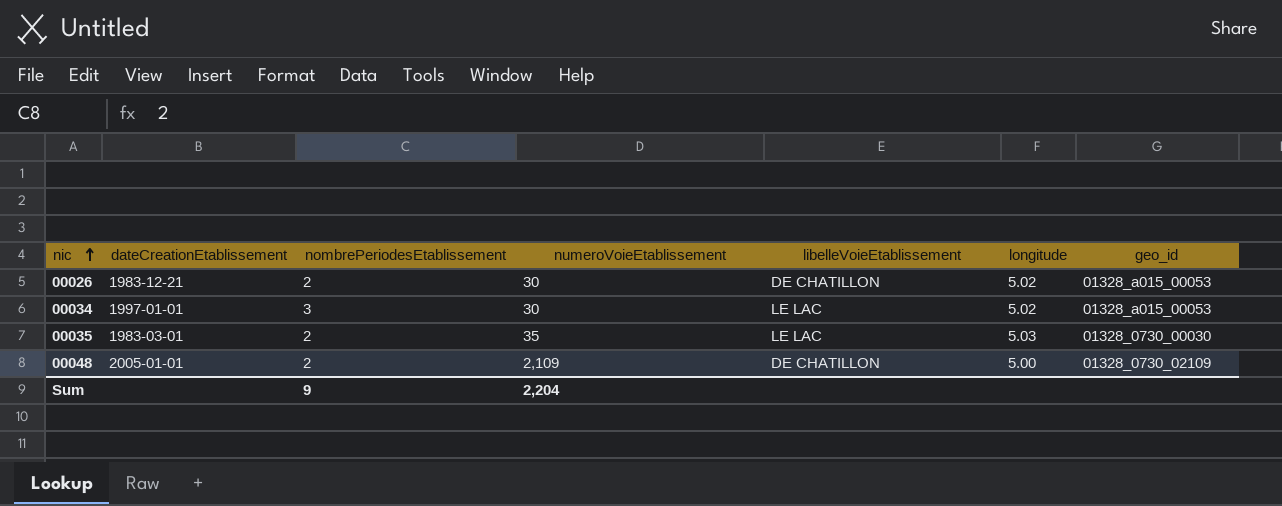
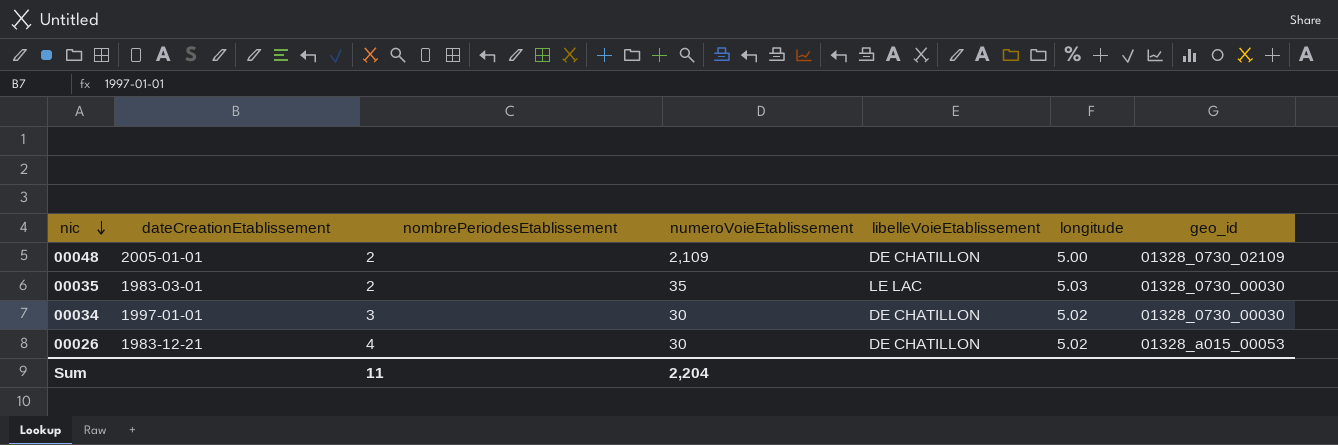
row order: nic ascending -> nic descending
00034 | libelleVoieEtablissement: LE LAC -> DE CHATILLON
00034 | geo_id: 01328_a015_00053 -> 01328_0730_00030
00026 | nombrePeriodesEtablissement: 2 -> 4
Sum | nombrePeriodesEtablissement: 9 -> 11

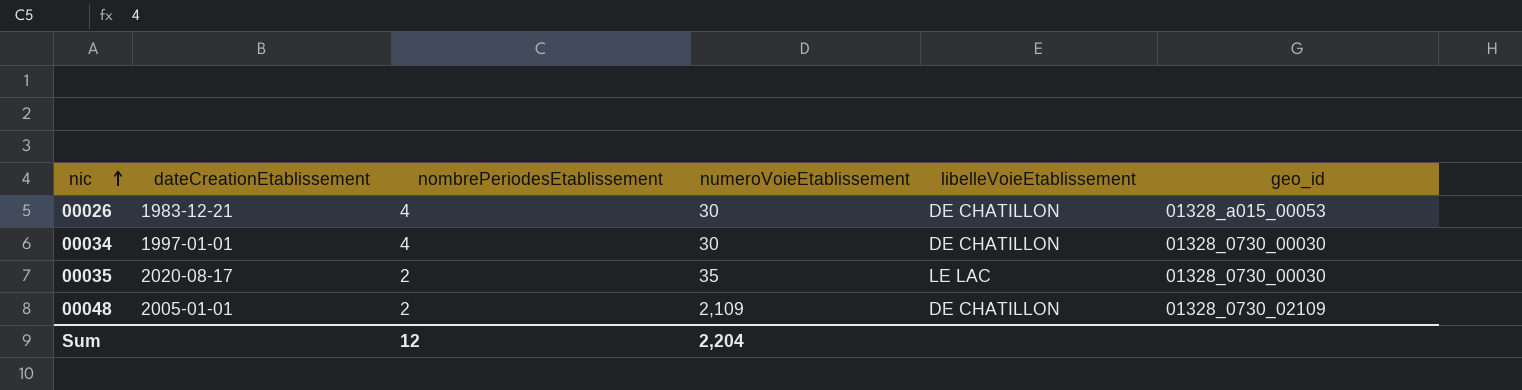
row order: nic descending -> nic ascending
column longitude | position: 6 -> none
00034 | nombrePeriodesEtablissement: 3 -> 4
00035 | dateCreationEtablissement: 1983-03-01 -> 2020-08-17
Sum | nombrePeriodesEtablissement: 11 -> 12

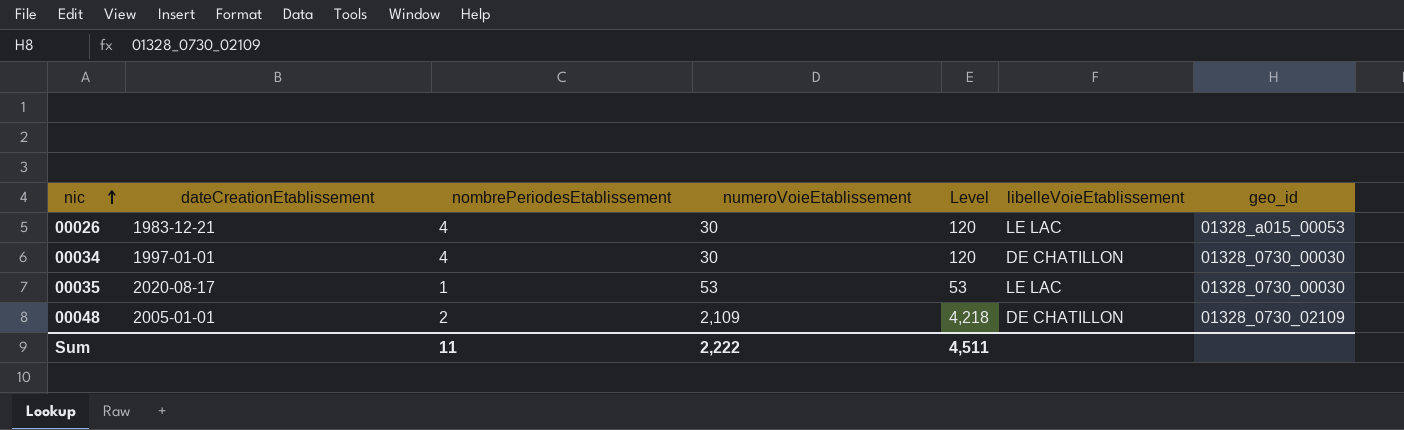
column Level | formula: none -> [nombrePeriodesEtablissement] * [numeroVoieEtablissement]
00026 | libelleVoieEtablissement: DE CHATILLON -> LE LAC
00035 | nombrePeriodesEtablissement: 2 -> 1
00035 | numeroVoieEtablissement: 35 -> 53
Sum | nombrePeriodesEtablissement: 12 -> 11
Sum | numeroVoieEtablissement: 2,204 -> 2,222

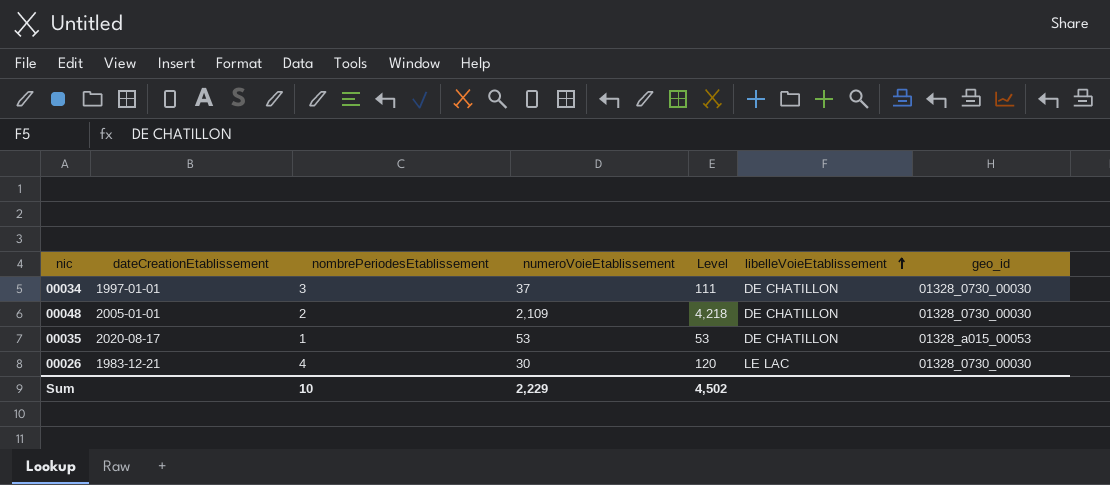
row order: nic ascending -> libelleVoieEtablissement ascending
00034 | nombrePeriodesEtablissement: 4 -> 3
00034 | numeroVoieEtablissement: 30 -> 37
00034 | Level: 120 -> 111
00048 | geo_id: 01328_0730_02109 -> 01328_0730_00030
00035 | libelleVoieEtablissement: LE LAC -> DE CHATILLON
00035 | geo_id: 01328_0730_00030 -> 01328_a015_00053
00026 | geo_id: 01328_a015_00053 -> 01328_0730_00030
Sum | nombrePeriodesEtablissement: 11 -> 10
Sum | numeroVoieEtablissement: 2,222 -> 2,229
Sum | Level: 4,511 -> 4,502

